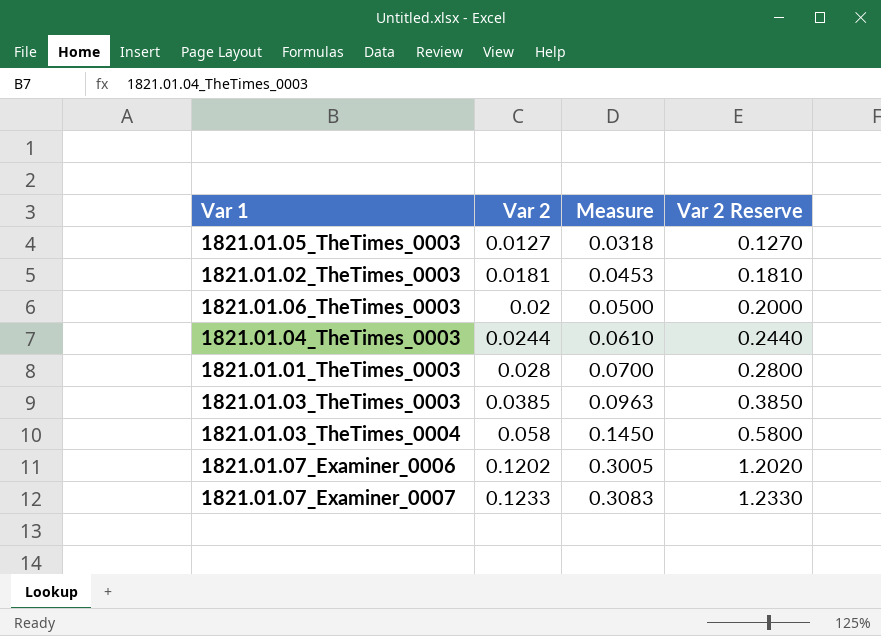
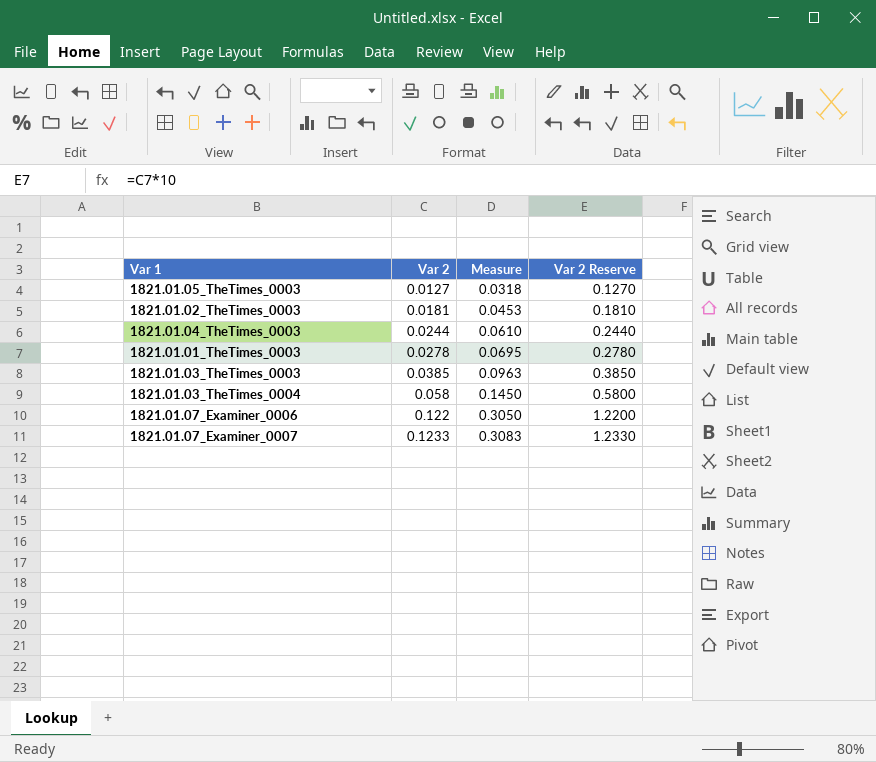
row 1821.01.06_TheTimes_0003: 0.02 | 0.0500 | 0.2000 -> none
1821.01.01_TheTimes_0003 | Var 2: 0.028 -> 0.0278
1821.01.01_TheTimes_0003 | Measure: 0.0700 -> 0.0695
1821.01.01_TheTimes_0003 | Var 2 Reserve: 0.2800 -> 0.2780
1821.01.07_Examiner_0006 | Var 2: 0.1202 -> 0.122
1821.01.07_Examiner_0006 | Measure: 0.3005 -> 0.3050
1821.01.07_Examiner_0006 | Var 2 Reserve: 1.2020 -> 1.2200

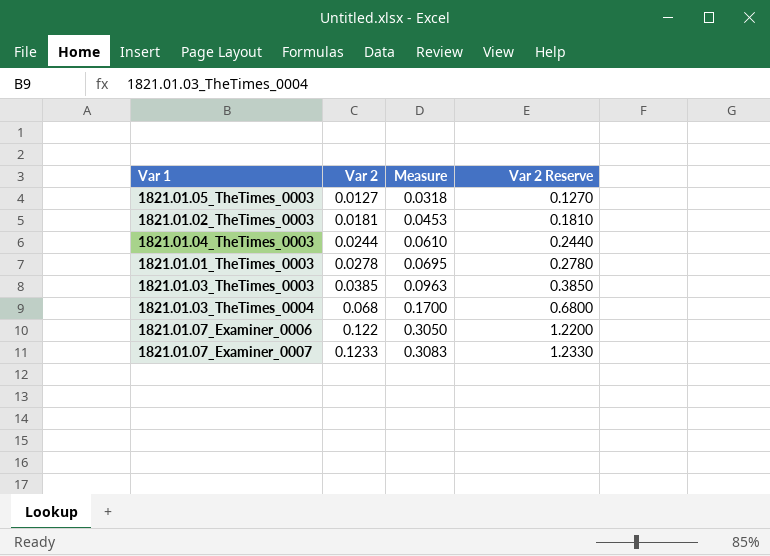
1821.01.03_TheTimes_0004 | Var 2: 0.058 -> 0.068
1821.01.03_TheTimes_0004 | Measure: 0.1450 -> 0.1700
1821.01.03_TheTimes_0004 | Var 2 Reserve: 0.5800 -> 0.6800

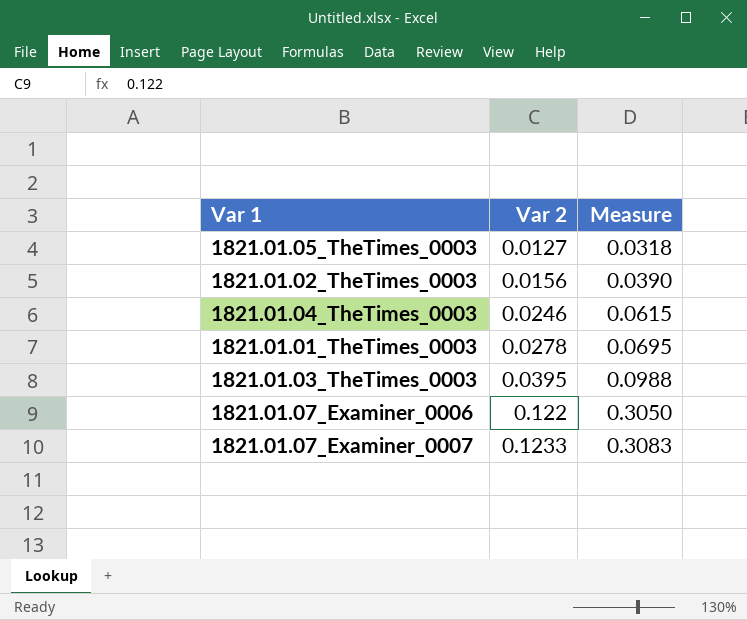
column Var 2 Reserve | formula: [Var 2] * 10 -> none
row 1821.01.03_TheTimes_0004: 0.068 | 0.1700 | 0.6800 -> none
1821.01.02_TheTimes_0003 | Var 2: 0.0181 -> 0.0156
1821.01.02_TheTimes_0003 | Measure: 0.0453 -> 0.0390
1821.01.04_TheTimes_0003 | Var 2: 0.0244 -> 0.0246
1821.01.04_TheTimes_0003 | Measure: 0.0610 -> 0.0615
1821.01.03_TheTimes_0003 | Var 2: 0.0385 -> 0.0395
1821.01.03_TheTimes_0003 | Measure: 0.0963 -> 0.0988

